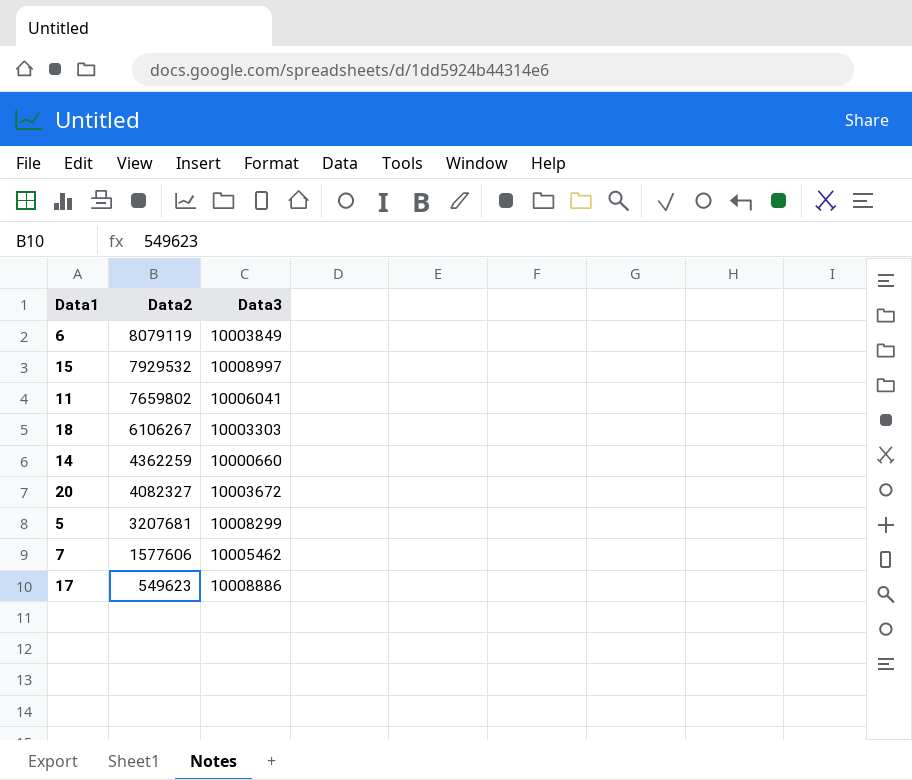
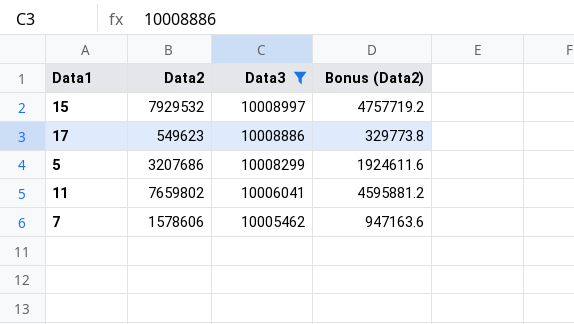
filter: none -> Data3 >= 10005462
row order: Data2 descending -> Data3 descending
column Bonus (Data2) | formula: none -> [Data2] * 0.6
5 | Data2: 3207681 -> 3207686
7 | Data2: 1577606 -> 1578606

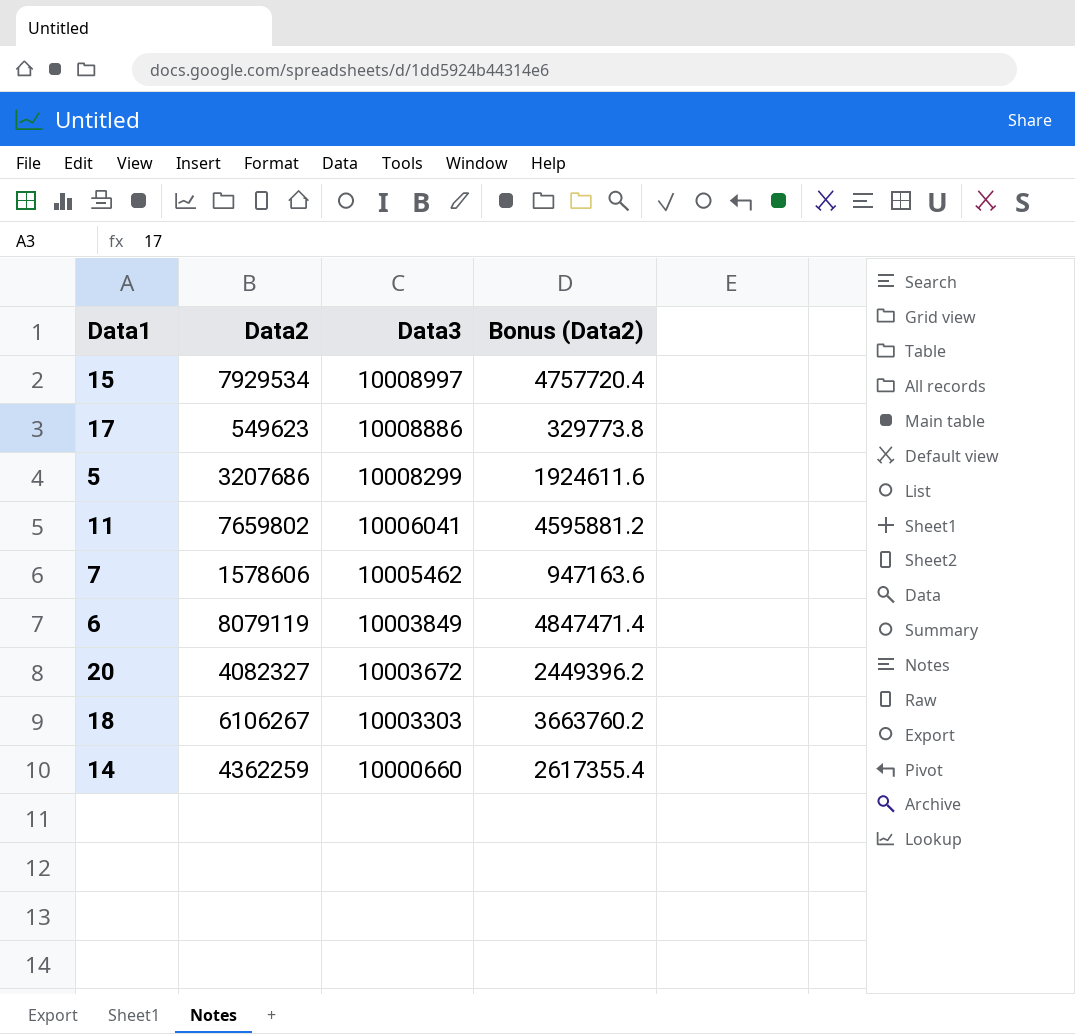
filter: Data3 >= 10005462 -> none
15 | Data2: 7929532 -> 7929534
15 | Bonus (Data2): 4757719.2 -> 4757720.4

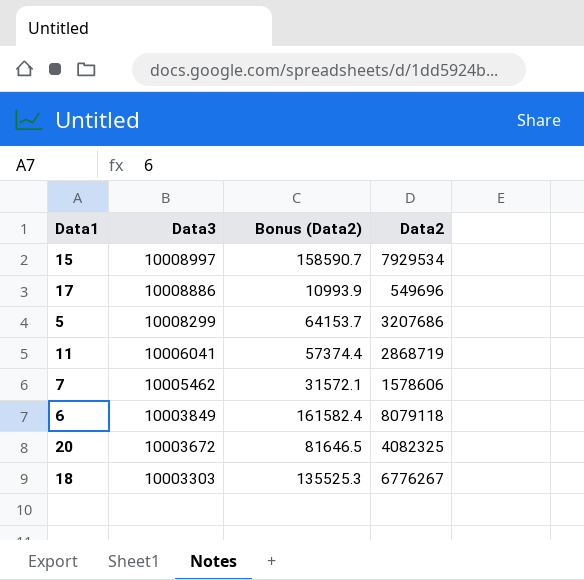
column Bonus (Data2) | formula: [Data2] * 0.6 -> [Data2] * 0.02
column Data2 | position: 2 -> 4
row 14: 4362259 | 10000660 | 2617355.4 -> none
17 | Data2: 549623 -> 549696
11 | Data2: 7659802 -> 2868719
6 | Data2: 8079119 -> 8079118
20 | Data2: 4082327 -> 4082325
18 | Data2: 6106267 -> 6776267

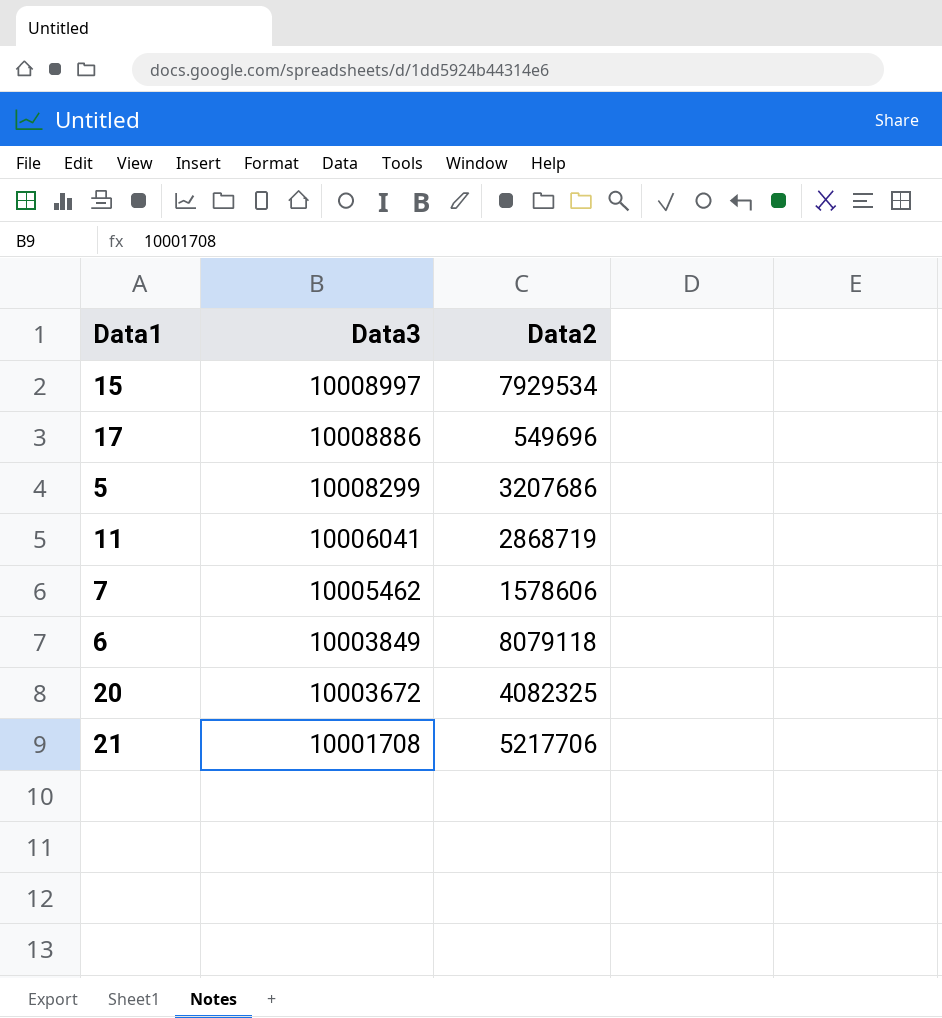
column Bonus (Data2) | formula: [Data2] * 0.02 -> none
row 18: 10003303 | 135525.3 | 6776267 -> none
row 21: none -> 10001708 | 5217706

